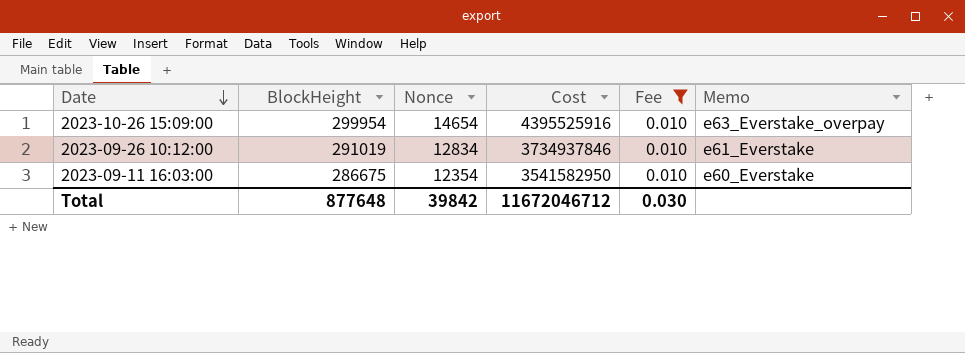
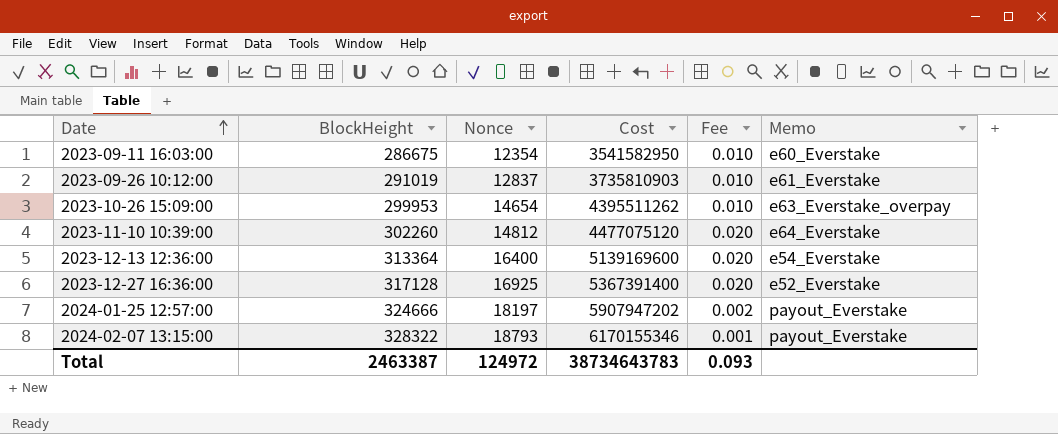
filter: Fee = 0.010 -> none
row order: Date descending -> Date ascending
2023-09-26 10:12:00 | Nonce: 12834 -> 12837
2023-09-26 10:12:00 | Cost: 3734937846 -> 3735810903
2023-10-26 15:09:00 | BlockHeight: 299954 -> 299953
2023-10-26 15:09:00 | Cost: 4395525916 -> 4395511262
Total | BlockHeight: 877648 -> 2463387
Total | Nonce: 39842 -> 124972
Total | Cost: 11672046712 -> 38734643783
Total | Fee: 0.030 -> 0.093

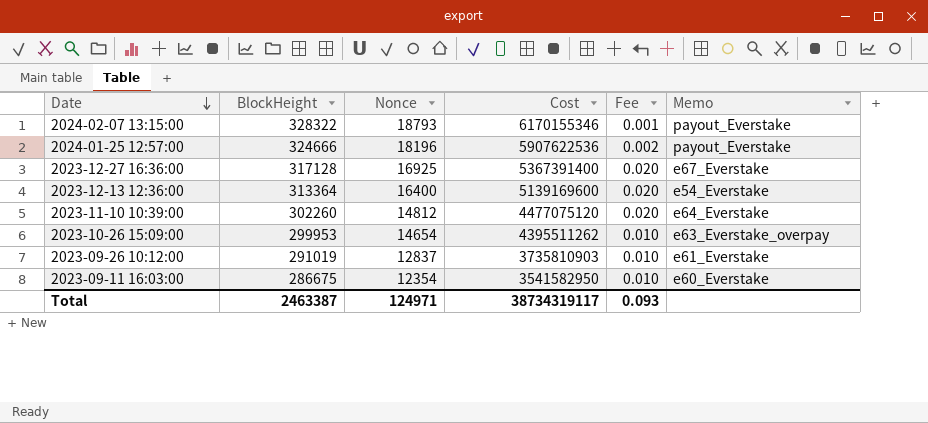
row order: Date ascending -> Date descending
2024-01-25 12:57:00 | Nonce: 18197 -> 18196
2024-01-25 12:57:00 | Cost: 5907947202 -> 5907622536
2023-12-27 16:36:00 | Memo: e52_Everstake -> e67_Everstake
Total | Nonce: 124972 -> 124971
Total | Cost: 38734643783 -> 38734319117

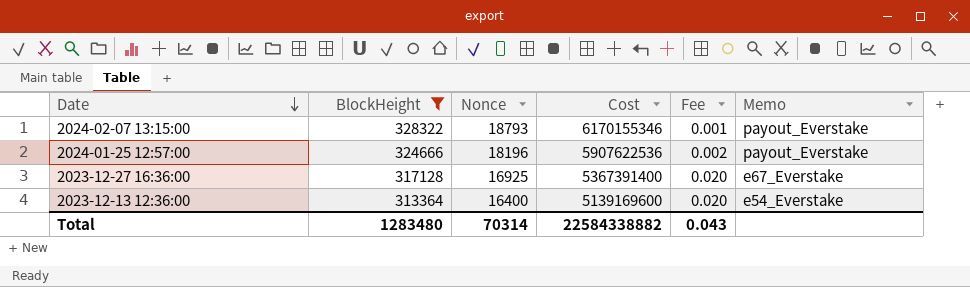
filter: none -> BlockHeight >= 313364
Total | BlockHeight: 2463387 -> 1283480
Total | Nonce: 124971 -> 70314
Total | Cost: 38734319117 -> 22584338882
Total | Fee: 0.093 -> 0.043

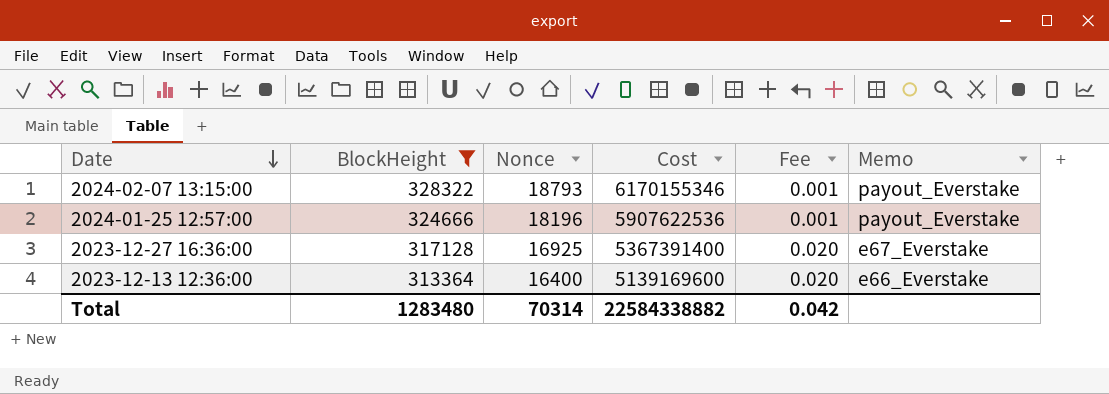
2024-01-25 12:57:00 | Fee: 0.002 -> 0.001
2023-12-13 12:36:00 | Memo: e54_Everstake -> e66_Everstake
Total | Fee: 0.043 -> 0.042

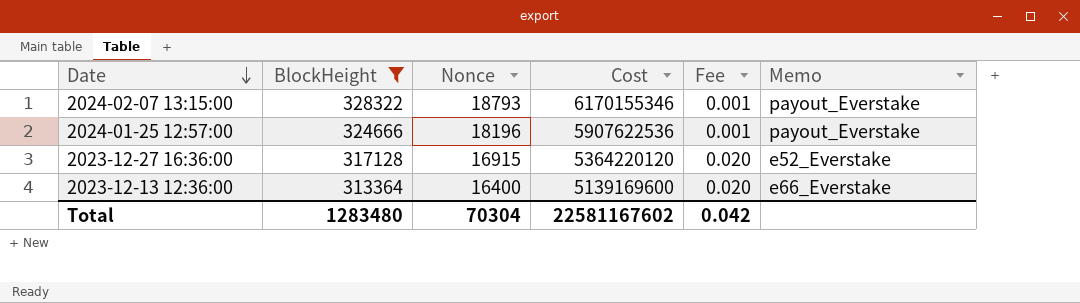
2023-12-27 16:36:00 | Nonce: 16925 -> 16915
2023-12-27 16:36:00 | Cost: 5367391400 -> 5364220120
2023-12-27 16:36:00 | Memo: e67_Everstake -> e52_Everstake
Total | Nonce: 70314 -> 70304
Total | Cost: 22584338882 -> 22581167602

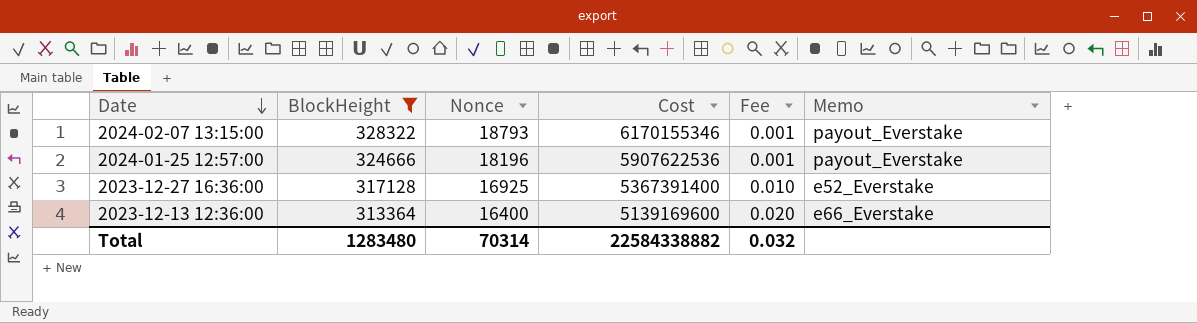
2023-12-27 16:36:00 | Nonce: 16915 -> 16925
2023-12-27 16:36:00 | Cost: 5364220120 -> 5367391400
2023-12-27 16:36:00 | Fee: 0.020 -> 0.010
Total | Nonce: 70304 -> 70314
Total | Cost: 22581167602 -> 22584338882
Total | Fee: 0.042 -> 0.032

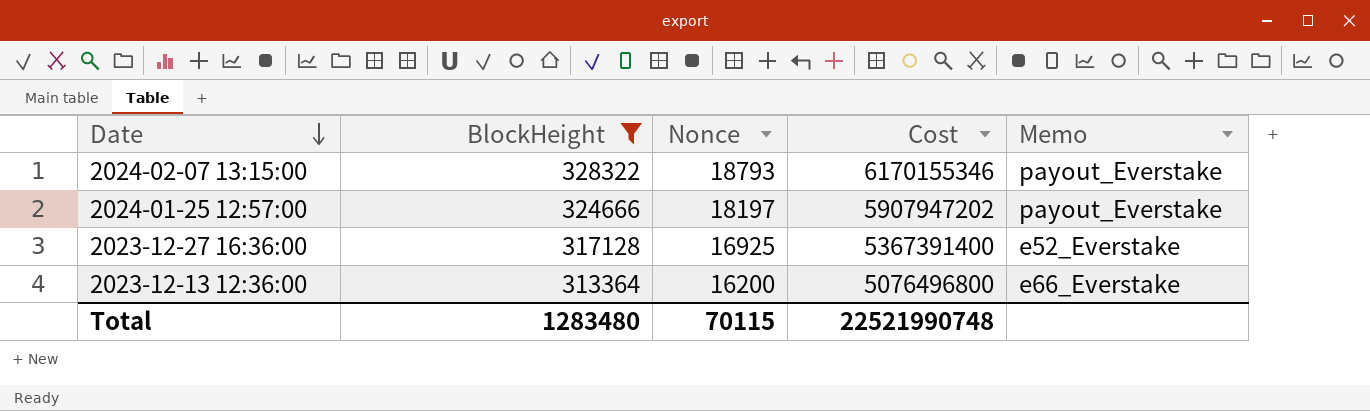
column Fee | position: 5 -> none
2024-01-25 12:57:00 | Nonce: 18196 -> 18197
2024-01-25 12:57:00 | Cost: 5907622536 -> 5907947202
2023-12-13 12:36:00 | Nonce: 16400 -> 16200
2023-12-13 12:36:00 | Cost: 5139169600 -> 5076496800
Total | Nonce: 70314 -> 70115
Total | Cost: 22584338882 -> 22521990748

